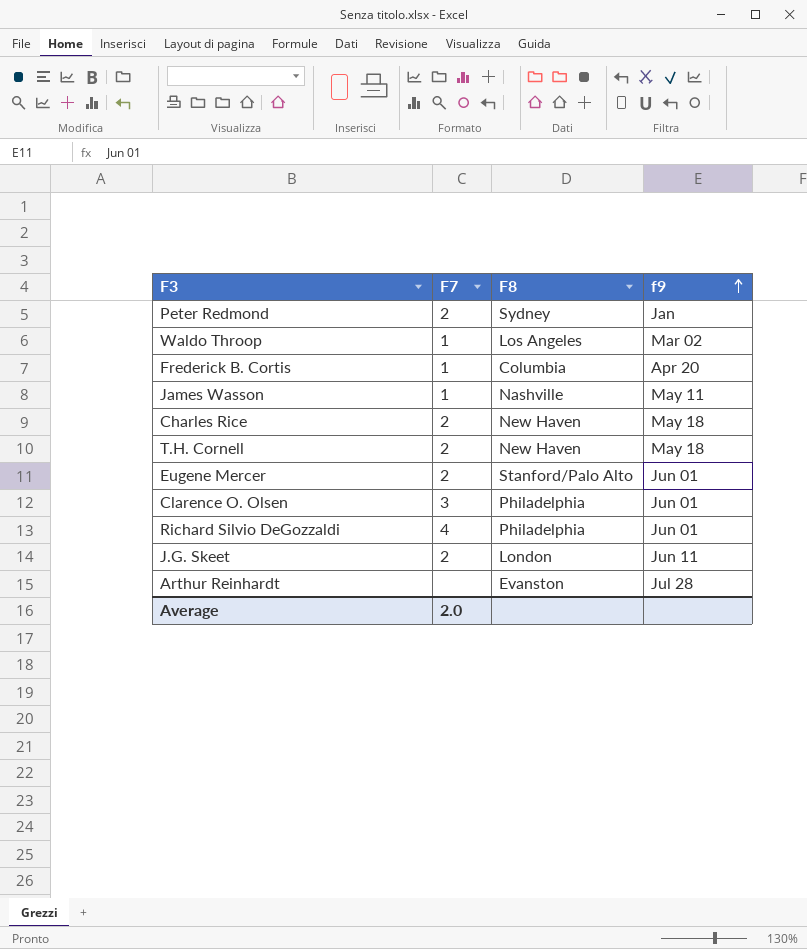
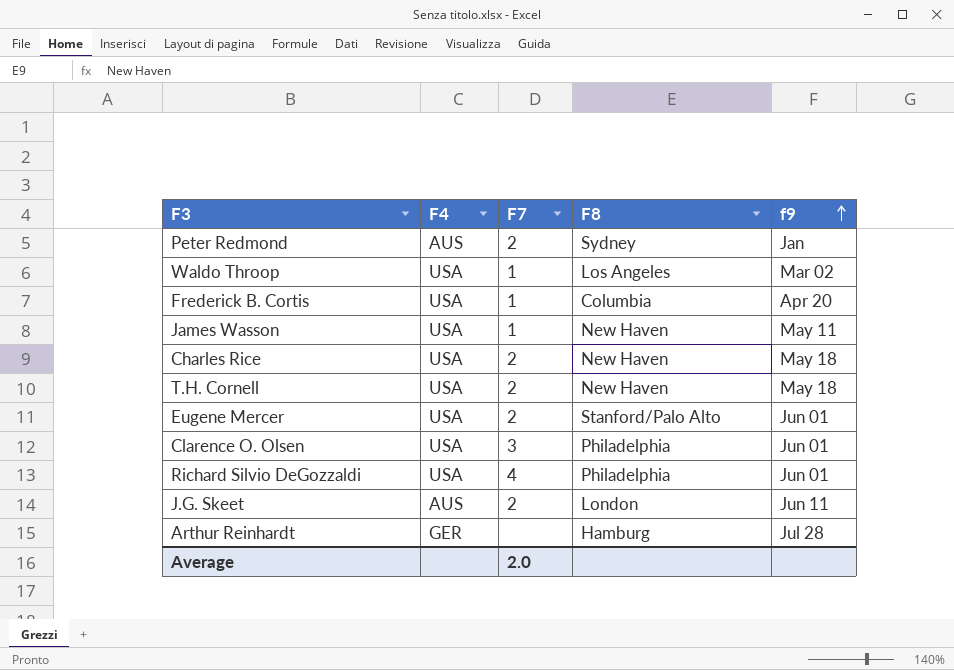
column F4 | position: none -> 2
James Wasson | F8: Nashville -> New Haven
Arthur Reinhardt | F8: Evanston -> Hamburg

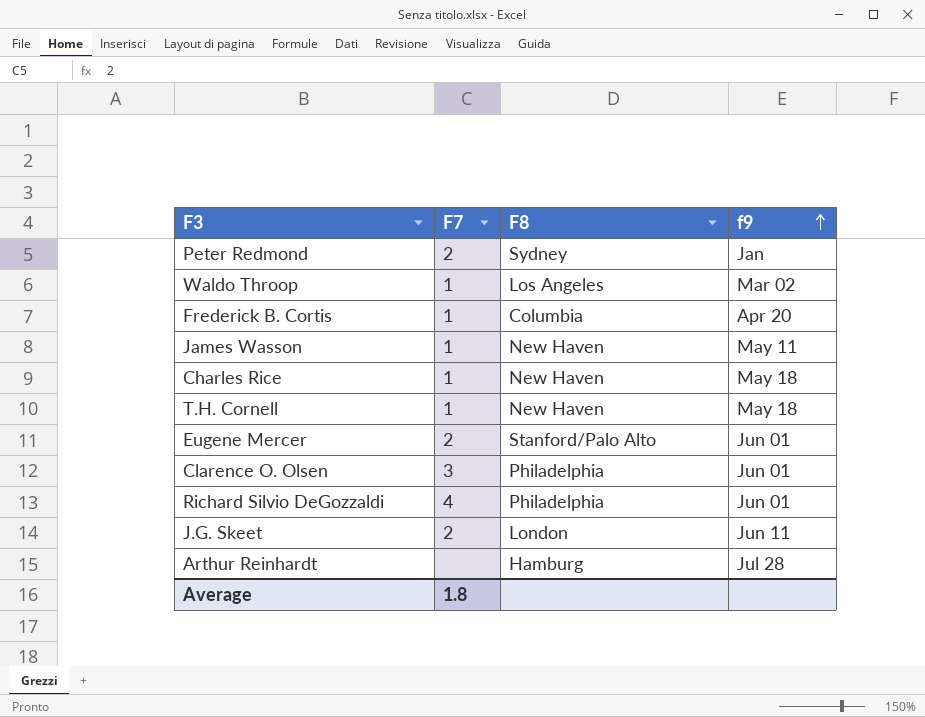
column F4 | position: 2 -> none
Charles Rice | F7: 2 -> 1
T.H. Cornell | F7: 2 -> 1
Average | F7: 2.0 -> 1.8

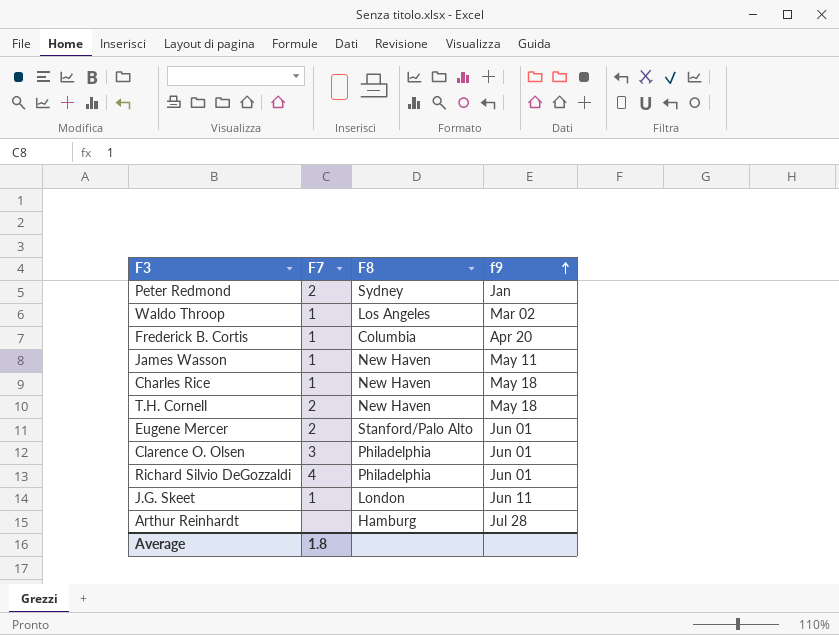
T.H. Cornell | F7: 1 -> 2
J.G. Skeet | F7: 2 -> 1

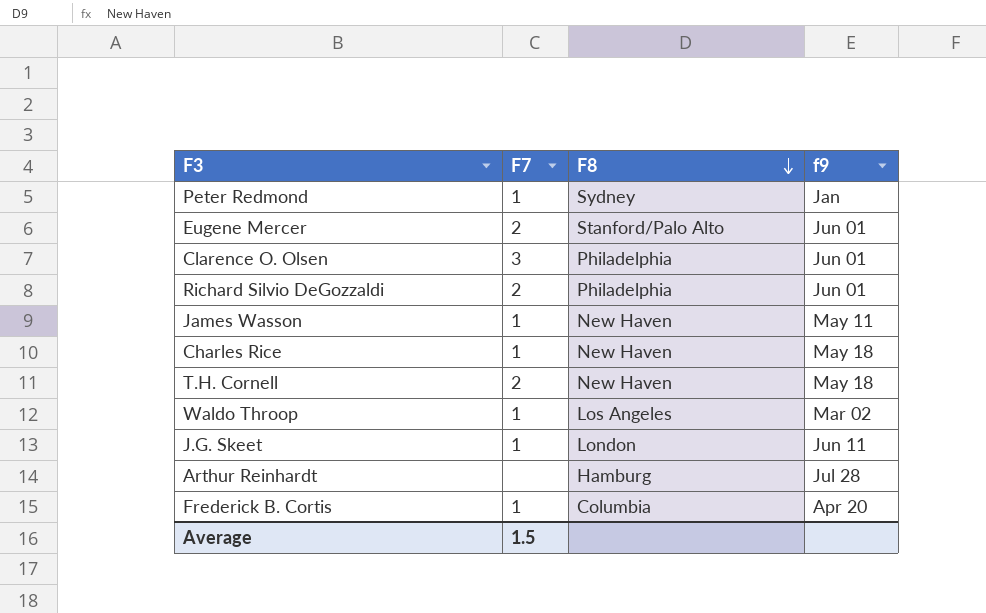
row order: f9 ascending -> F8 descending
Peter Redmond | F7: 2 -> 1
Richard Silvio DeGozzaldi | F7: 4 -> 2
Average | F7: 1.8 -> 1.5

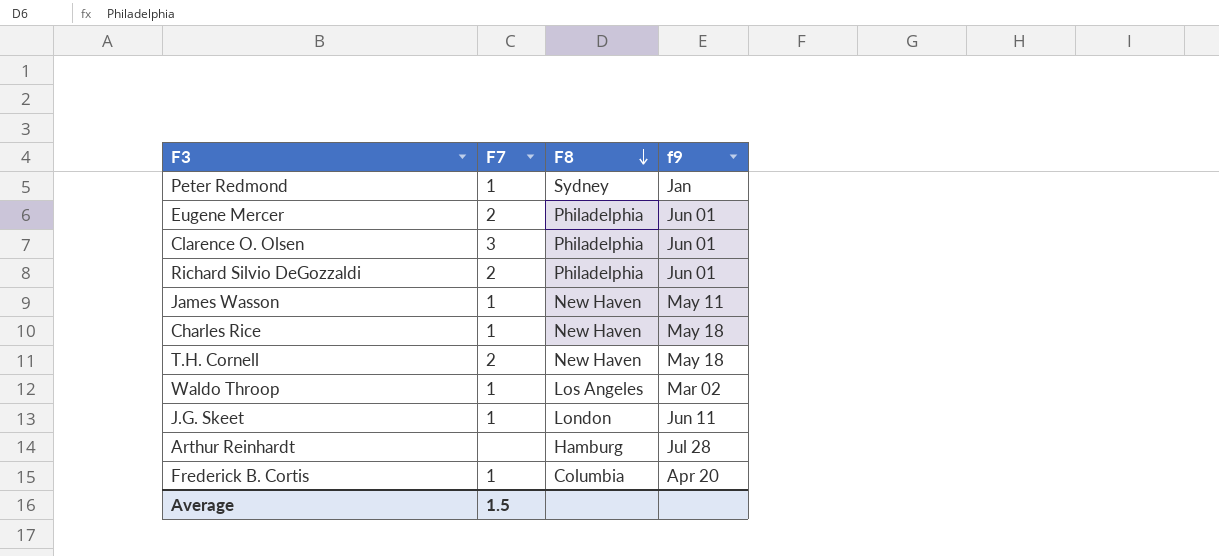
Eugene Mercer | F8: Stanford/Palo Alto -> Philadelphia

